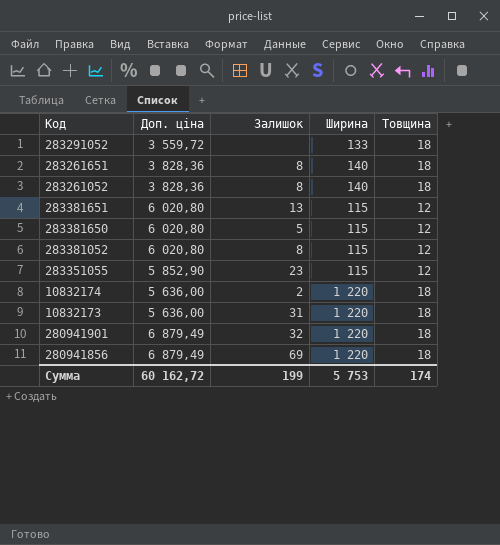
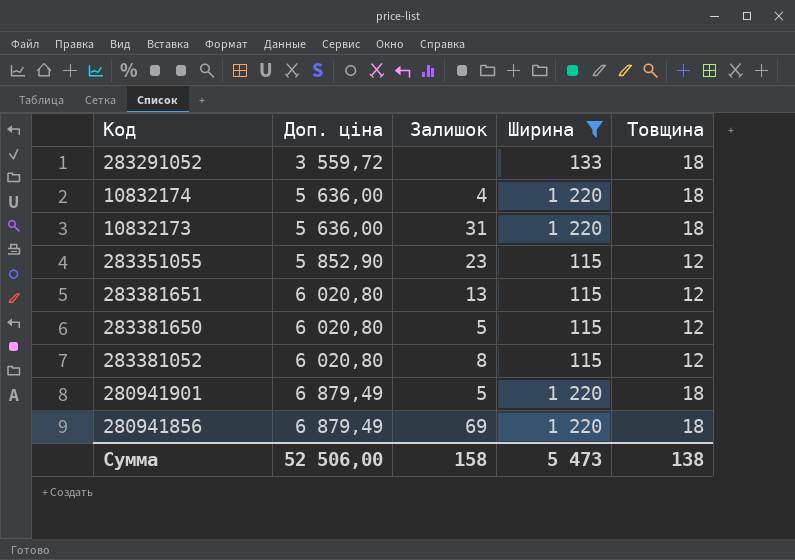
filter: none -> Ширина != 140
row order: none -> Доп. ціна ascending
10832174 | Залишок: 2 -> 4
280941901 | Залишок: 32 -> 5
Сумма | Доп. ціна: 60 162,72 -> 52 506,00
Сумма | Залишок: 199 -> 158
Сумма | Ширина: 5 753 -> 5 473
Сумма | Товщина: 174 -> 138

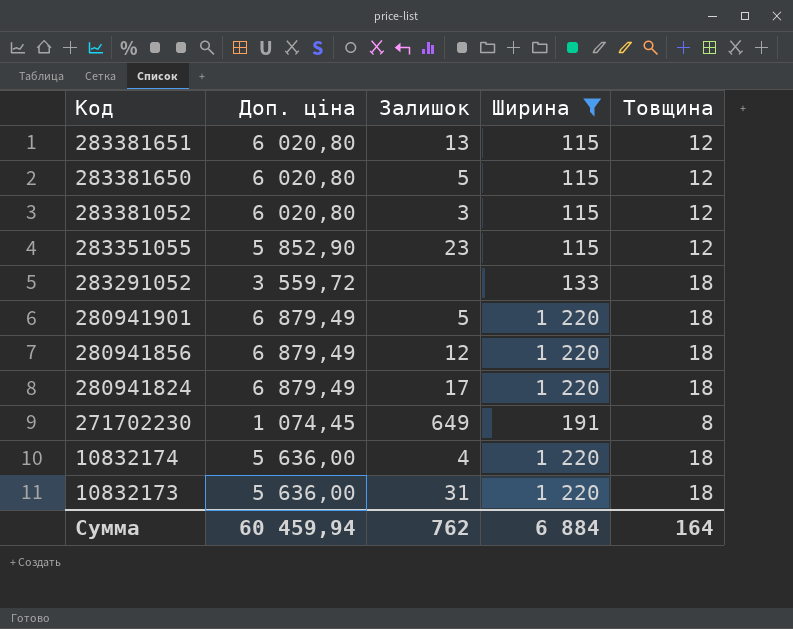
row order: Доп. ціна ascending -> Код descending
283381052 | Залишок: 8 -> 3
280941856 | Залишок: 69 -> 12
row 280941824: none -> 6 879,49 | 17 | 1 220 | 18
row 271702230: none -> 1 074,45 | 649 | 191 | 8
Сумма | Доп. ціна: 52 506,00 -> 60 459,94
Сумма | Залишок: 158 -> 762
Сумма | Ширина: 5 473 -> 6 884
Сумма | Товщина: 138 -> 164

